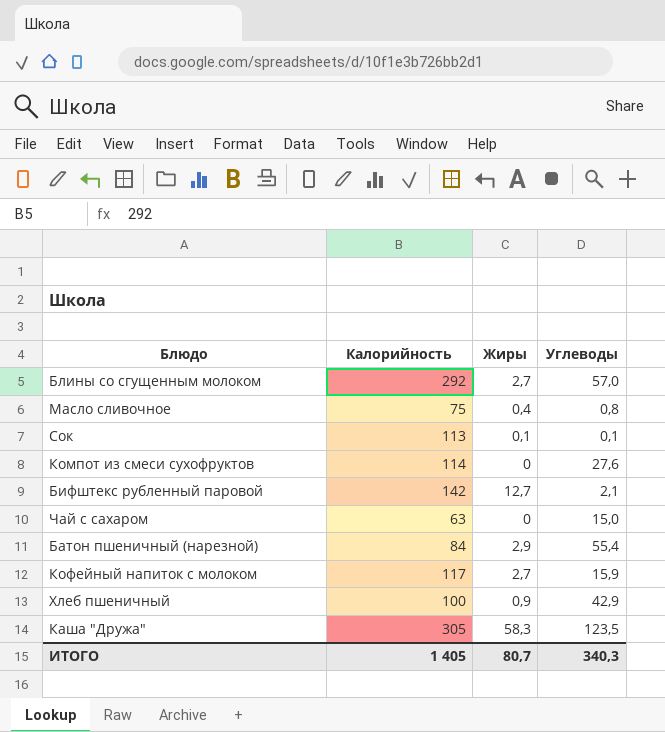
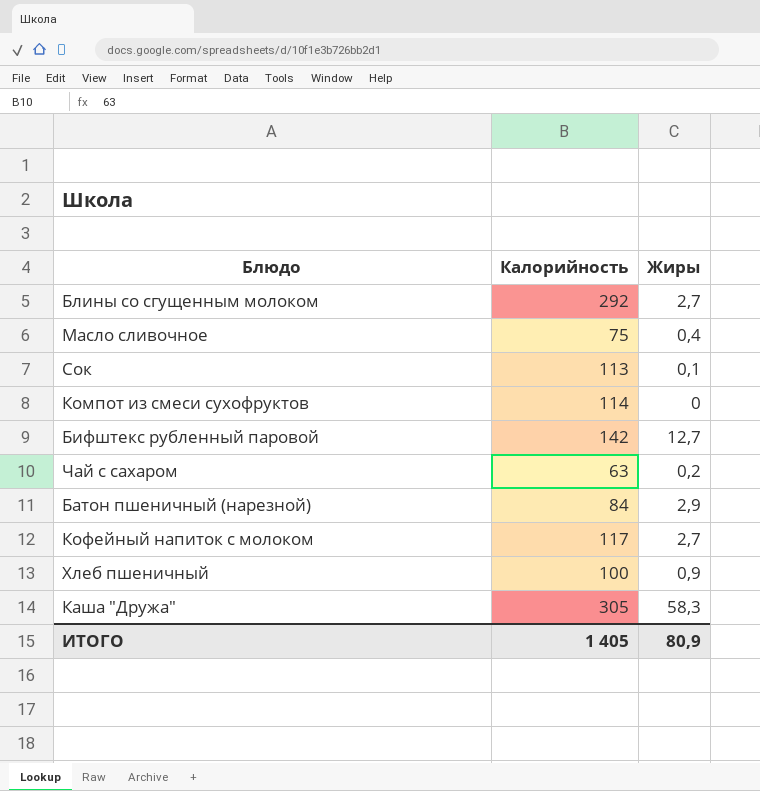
column Углеводы | position: 4 -> none
Чай с сахаром | Жиры: 0 -> 0,2
ИТОГО | Жиры: 80,7 -> 80,9

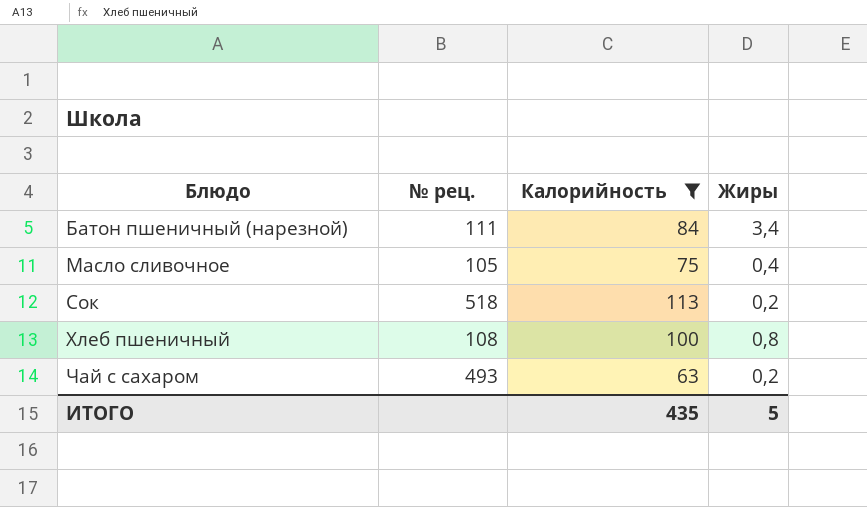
filter: none -> Калорийность <= 113
row order: none -> Блюдо ascending
column № рец. | position: none -> 2
Батон пшеничный (нарезной) | Жиры: 2,9 -> 3,4
Сок | Жиры: 0,1 -> 0,2
Хлеб пшеничный | Жиры: 0,9 -> 0,8
ИТОГО | Калорийность: 1 405 -> 435
ИТОГО | Жиры: 80,9 -> 5

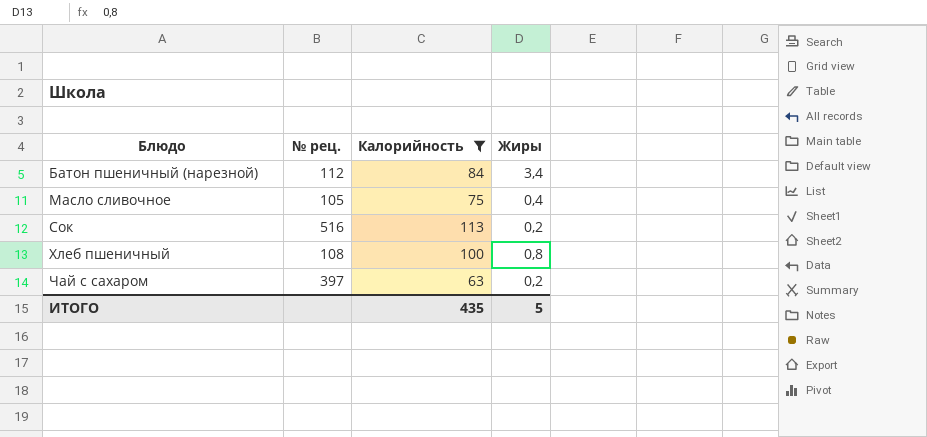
Батон пшеничный (нарезной) | № рец.: 111 -> 112
Сок | № рец.: 518 -> 516
Чай с сахаром | № рец.: 493 -> 397

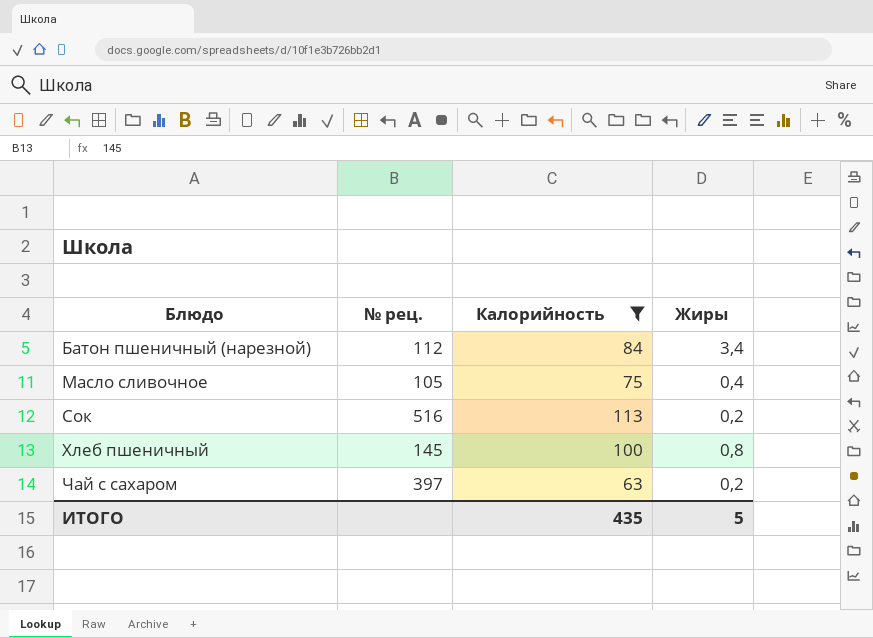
Хлеб пшеничный | № рец.: 108 -> 145

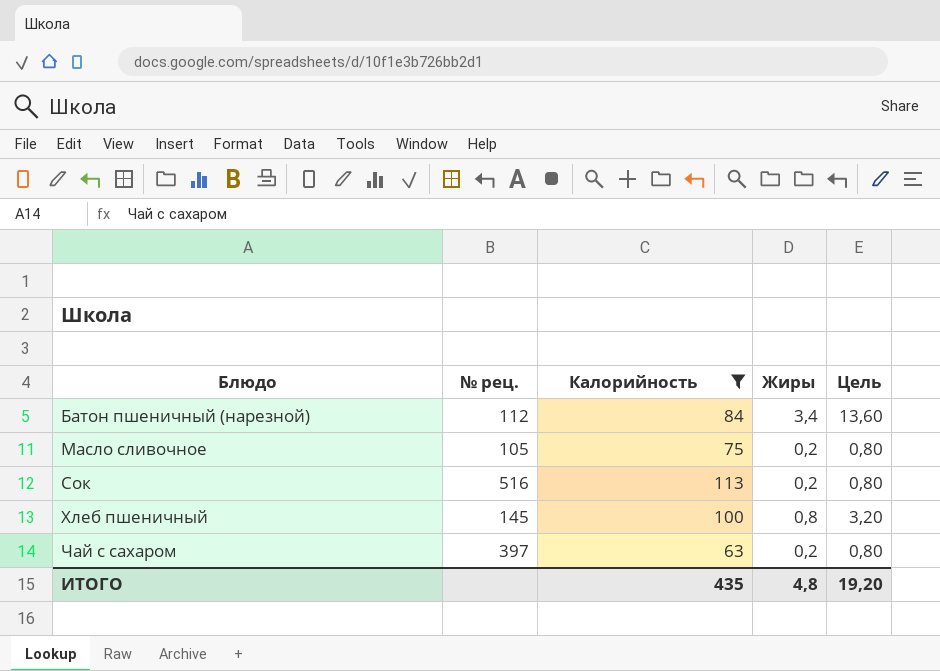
column Цель | formula: none -> [Жиры] * 4
Масло сливочное | Жиры: 0,4 -> 0,2
ИТОГО | Жиры: 5 -> 4,8

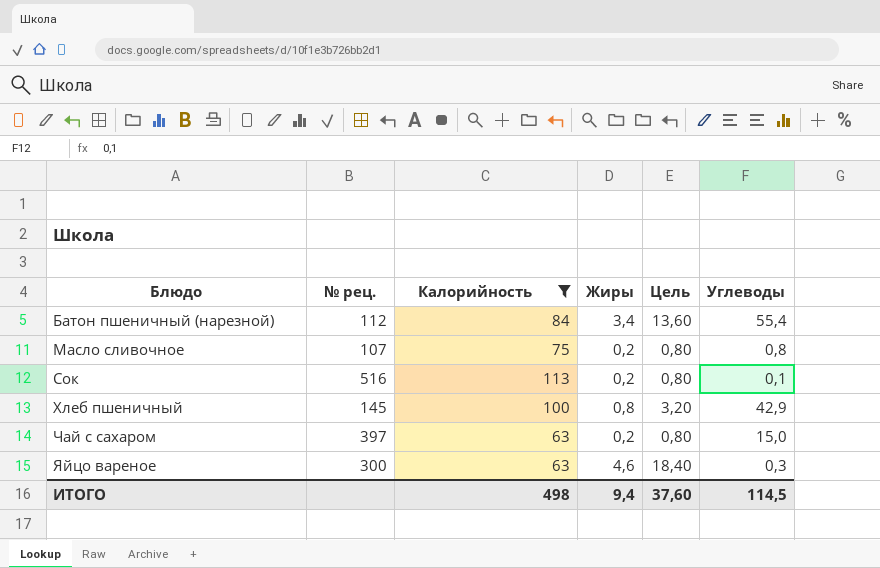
column Углеводы | position: none -> 6
Масло сливочное | № рец.: 105 -> 107
row Яйцо вареное: none -> 300 | 63 | 4,6 | 18,40 | 0,3
ИТОГО | Калорийность: 435 -> 498
ИТОГО | Жиры: 4,8 -> 9,4
ИТОГО | Цель: 19,20 -> 37,60

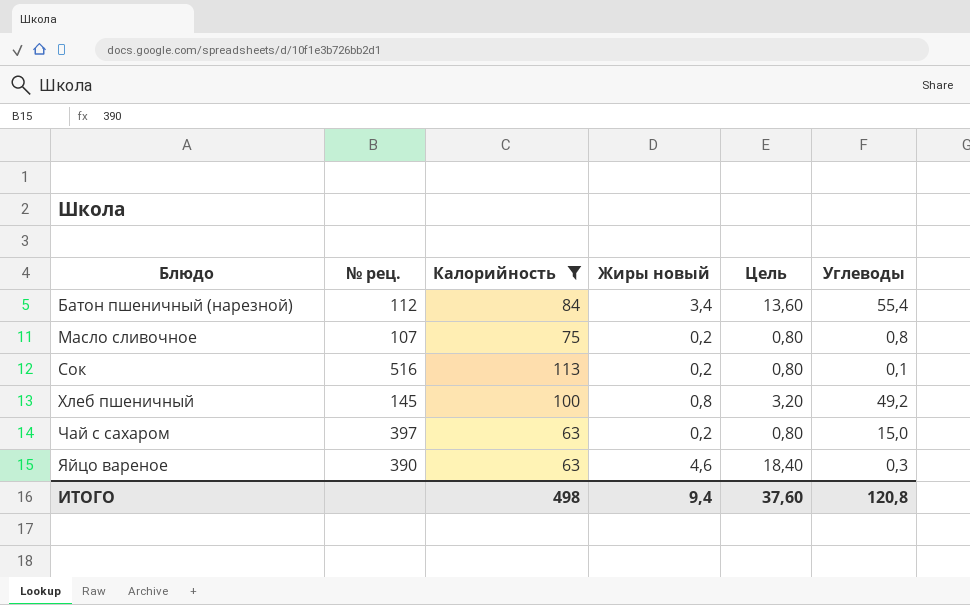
column name: Жиры -> Жиры новый
Хлеб пшеничный | Углеводы: 42,9 -> 49,2
Яйцо вареное | № рец.: 300 -> 390
ИТОГО | Углеводы: 114,5 -> 120,8

